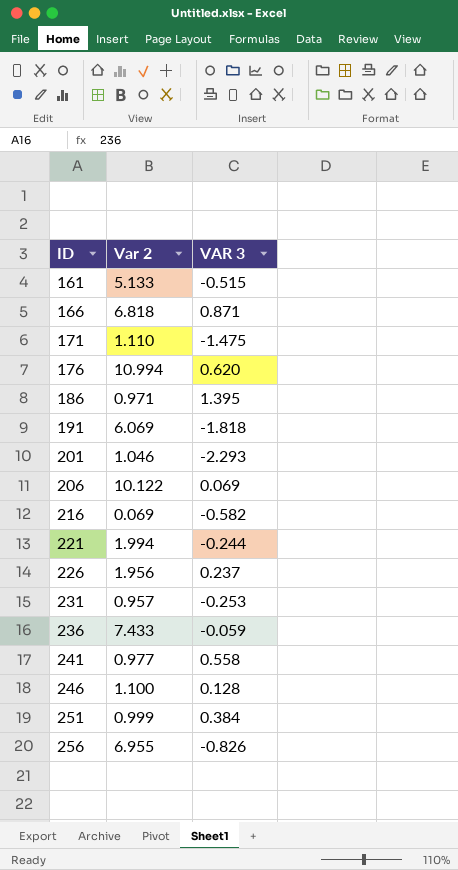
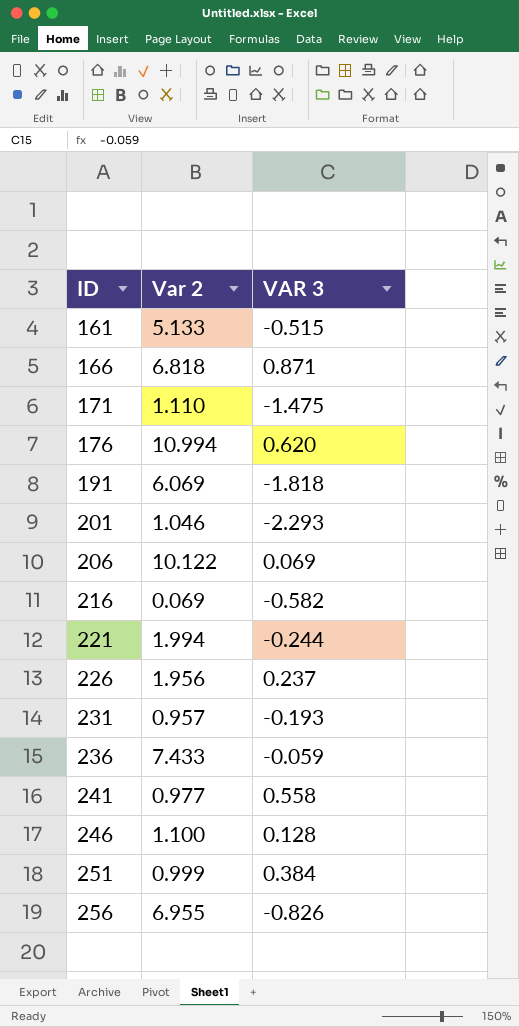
row 186: 0.971 | 1.395 -> none
231 | VAR 3: -0.253 -> -0.193

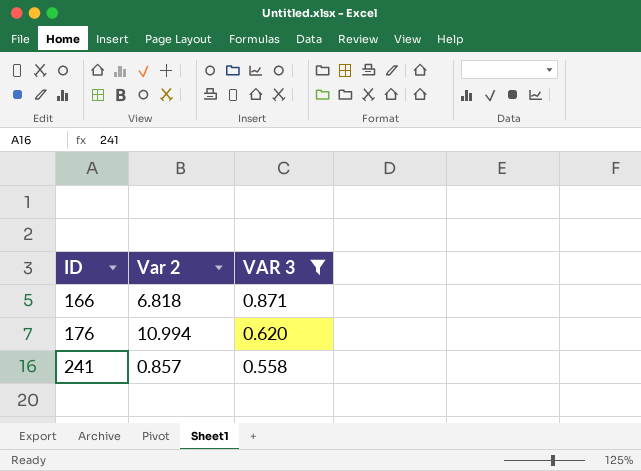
filter: none -> VAR 3 >= 0.558
241 | Var 2: 0.977 -> 0.857

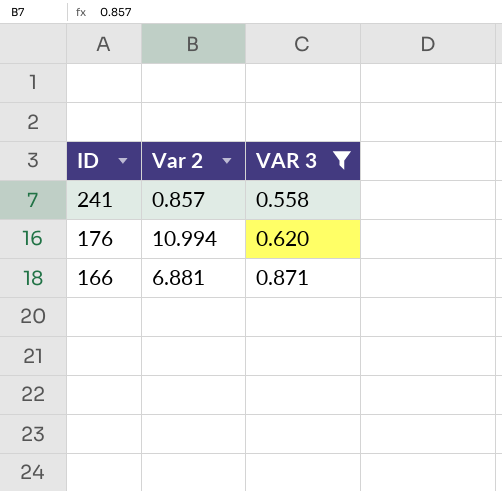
row order: ID ascending -> ID descending
166 | Var 2: 6.818 -> 6.881

